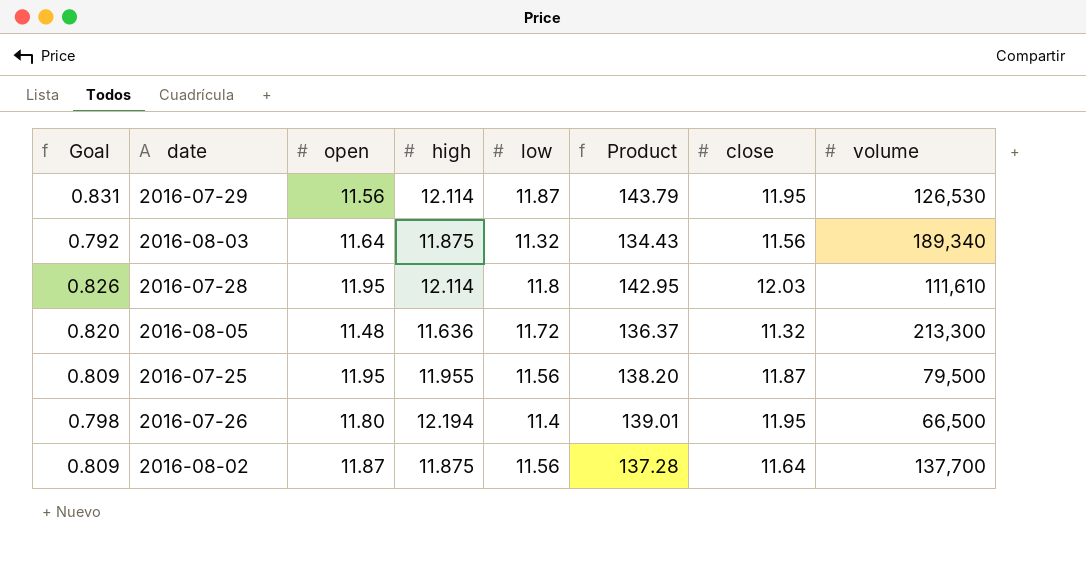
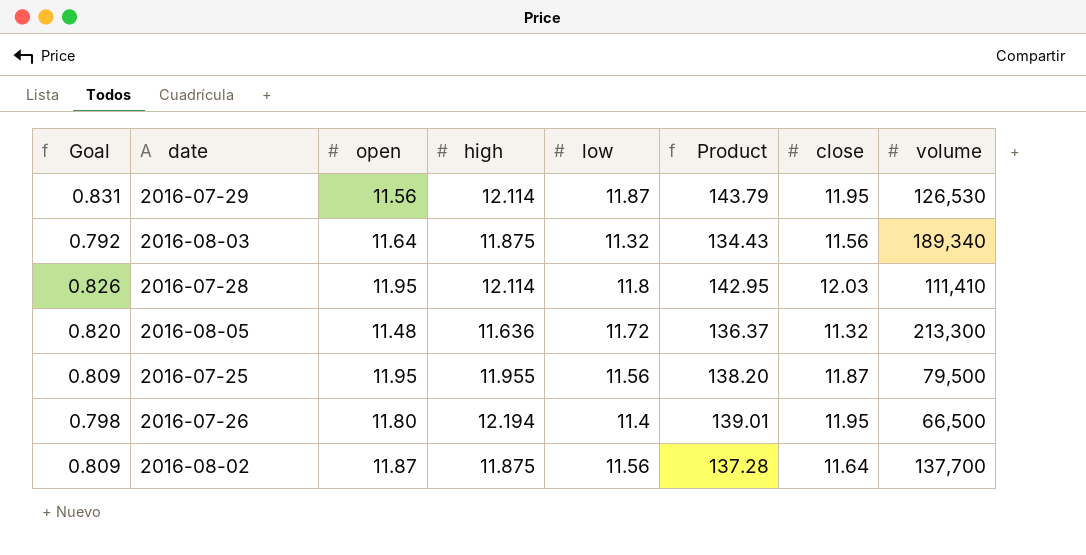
2016-07-28 | volume: 111,610 -> 111,410

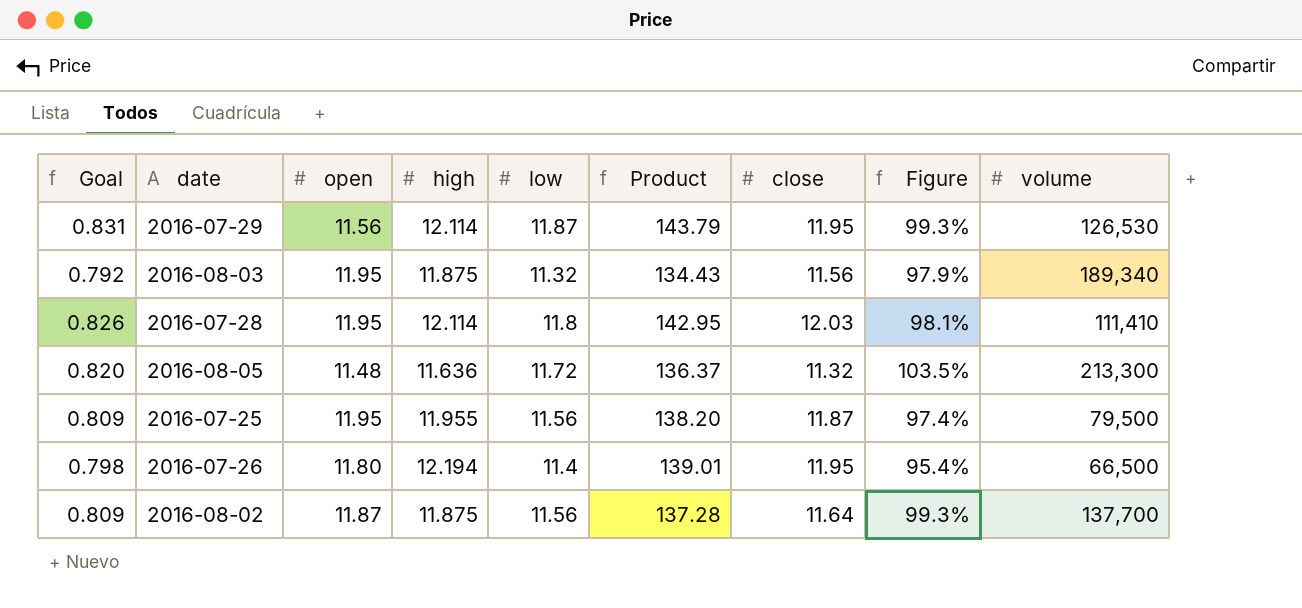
column Figure | formula: none -> [low] / [close]
2016-08-03 | open: 11.64 -> 11.95

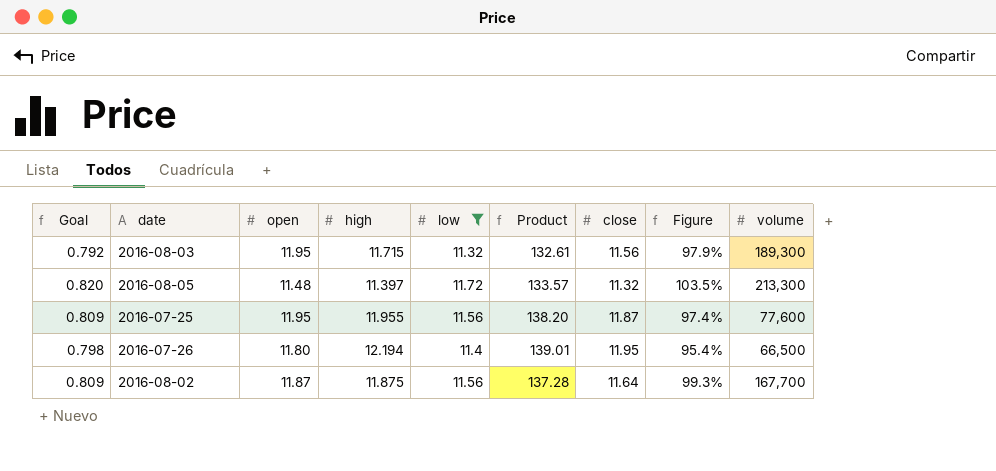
filter: none -> low <= 11.72
2016-08-03 | high: 11.875 -> 11.715
2016-08-03 | Product: 134.43 -> 132.61
2016-08-03 | volume: 189,340 -> 189,300
2016-08-05 | high: 11.636 -> 11.397
2016-08-05 | Product: 136.37 -> 133.57
2016-07-25 | volume: 79,500 -> 77,600
2016-08-02 | volume: 137,700 -> 167,700

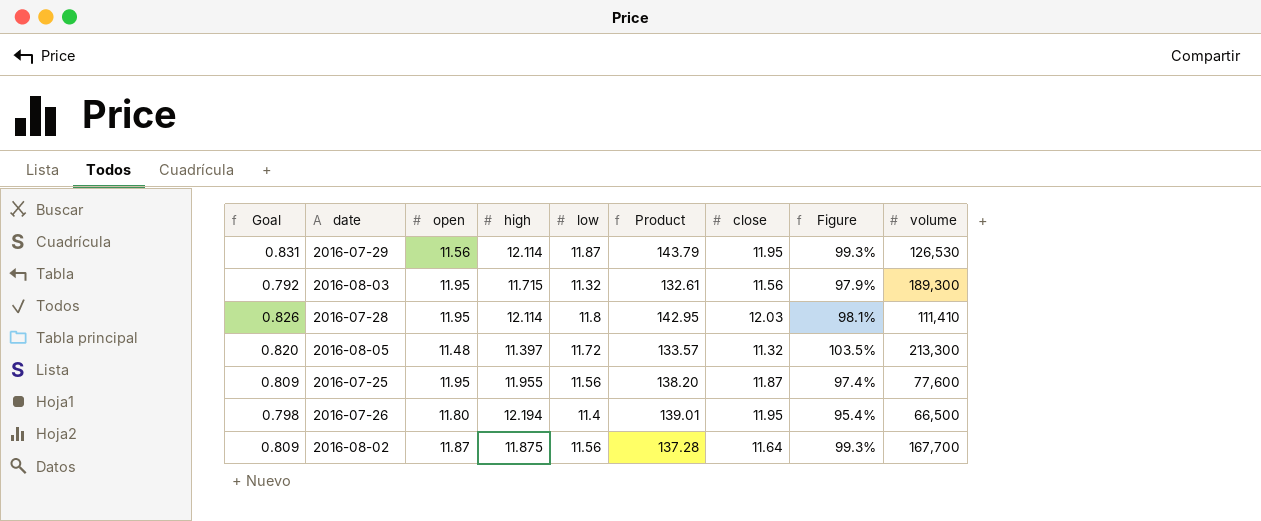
filter: low <= 11.72 -> none

